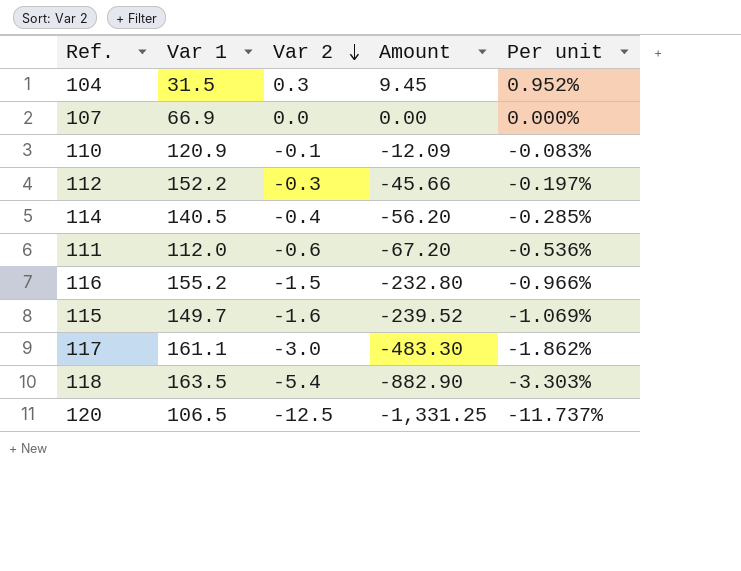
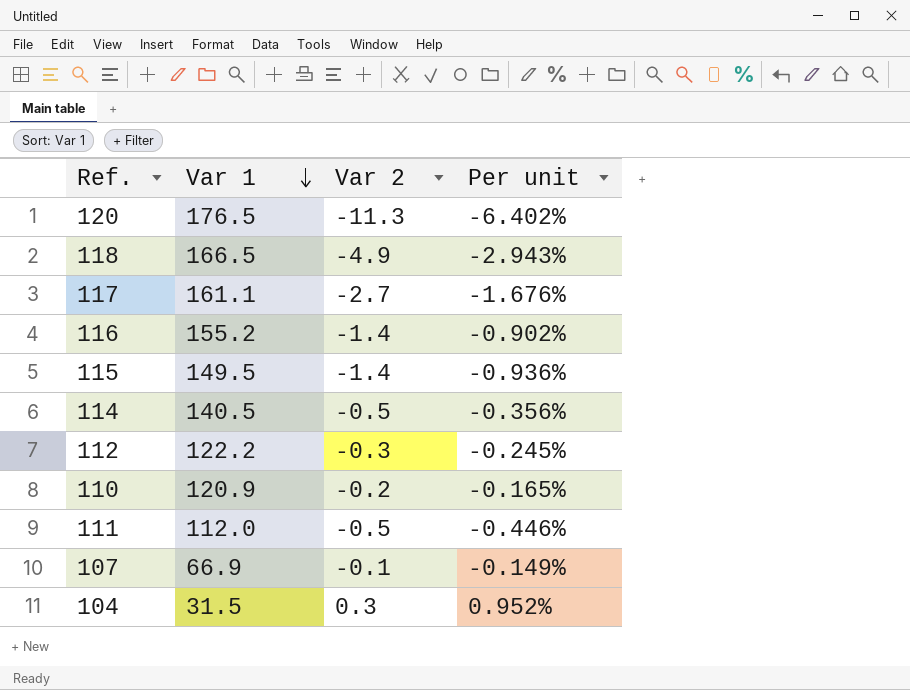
row order: Var 2 descending -> Var 1 descending
column Amount | formula: [Var 1] * [Var 2] -> none
120 | Var 1: 106.5 -> 176.5
120 | Var 2: -12.5 -> -11.3
120 | Per unit: -11.737% -> -6.402%
118 | Var 1: 163.5 -> 166.5
118 | Var 2: -5.4 -> -4.9
118 | Per unit: -3.303% -> -2.943%
117 | Var 2: -3.0 -> -2.7
117 | Per unit: -1.862% -> -1.676%
116 | Var 2: -1.5 -> -1.4
116 | Per unit: -0.966% -> -0.902%
115 | Var 1: 149.7 -> 149.5
115 | Var 2: -1.6 -> -1.4
115 | Per unit: -1.069% -> -0.936%
114 | Var 2: -0.4 -> -0.5
114 | Per unit: -0.285% -> -0.356%
112 | Var 1: 152.2 -> 122.2
112 | Per unit: -0.197% -> -0.245%
110 | Var 2: -0.1 -> -0.2
110 | Per unit: -0.083% -> -0.165%
111 | Var 2: -0.6 -> -0.5
111 | Per unit: -0.536% -> -0.446%
107 | Var 2: 0.0 -> -0.1
107 | Per unit: 0.000% -> -0.149%

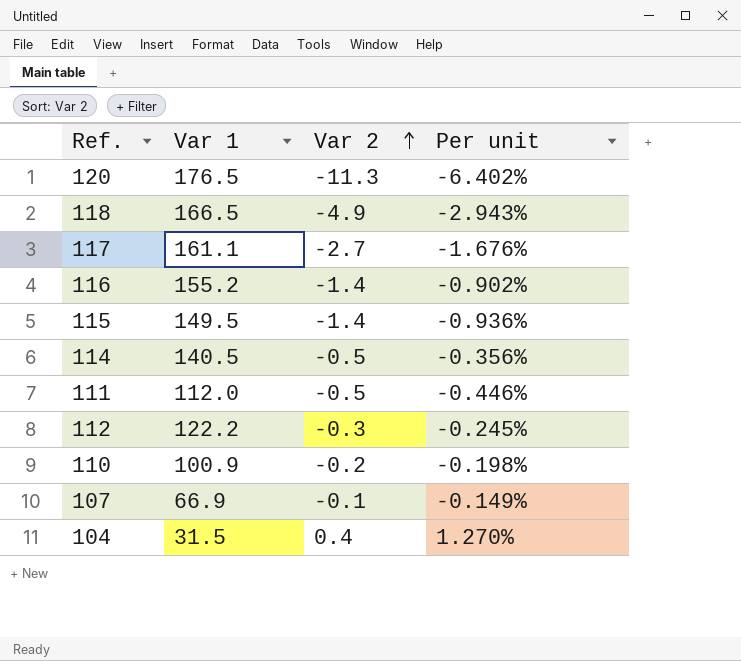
row order: Var 1 descending -> Var 2 ascending
110 | Var 1: 120.9 -> 100.9
110 | Per unit: -0.165% -> -0.198%
104 | Var 2: 0.3 -> 0.4
104 | Per unit: 0.952% -> 1.270%

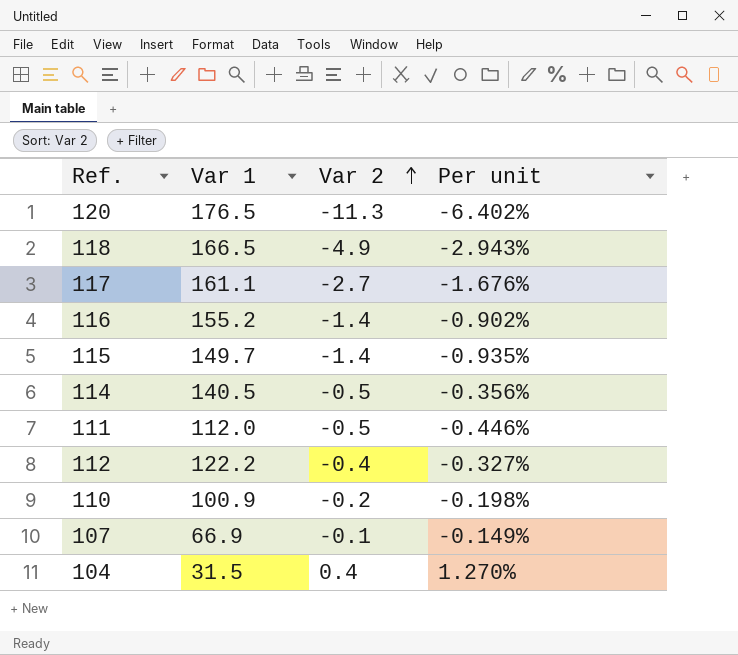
115 | Var 1: 149.5 -> 149.7
115 | Per unit: -0.936% -> -0.935%
112 | Var 2: -0.3 -> -0.4
112 | Per unit: -0.245% -> -0.327%

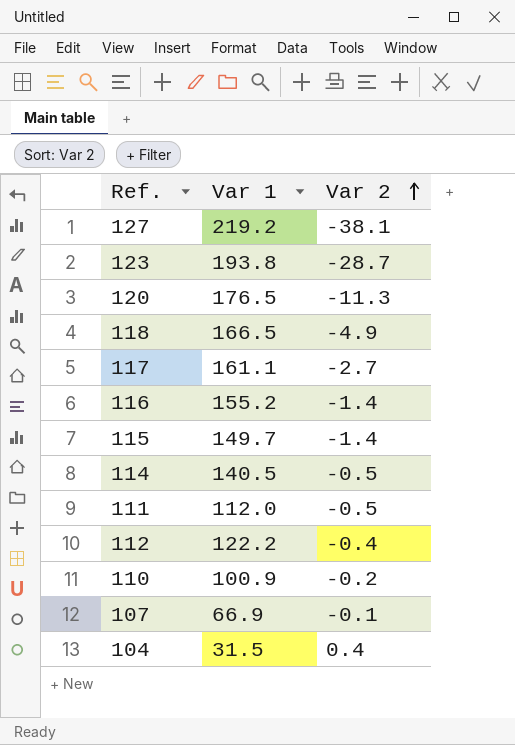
column Per unit | formula: [Var 2] / [Var 1] -> none
row 127: none -> 219.2 | -38.1
row 123: none -> 193.8 | -28.7

